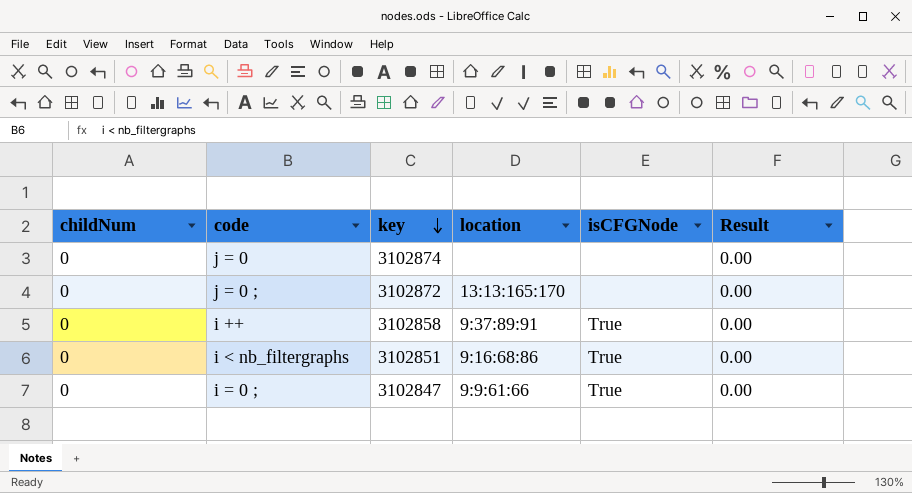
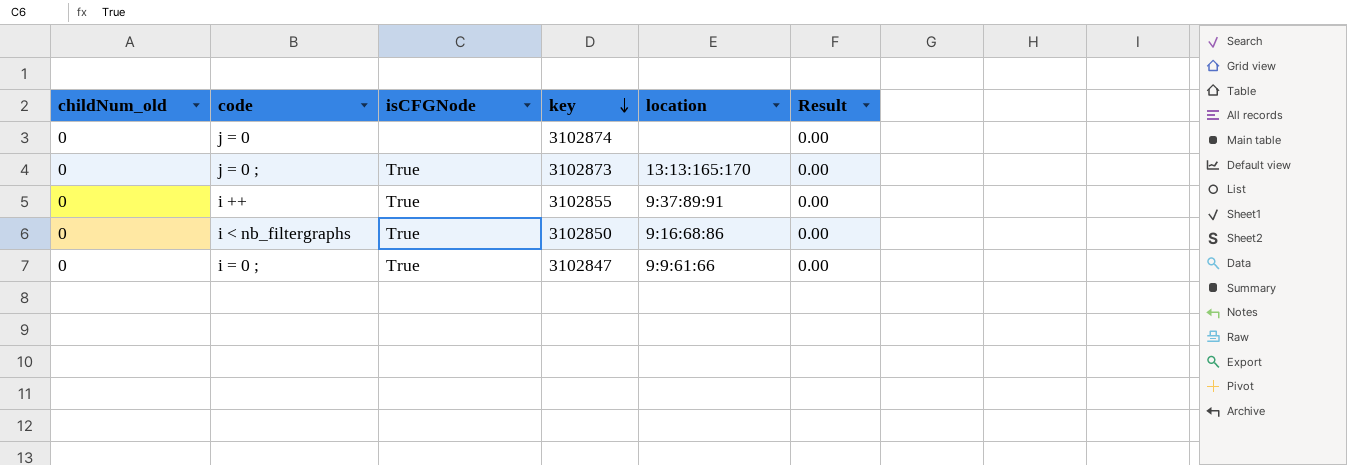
column name: childNum -> childNum_old
column isCFGNode | position: 5 -> 3
j = 0 ; | isCFGNode: none -> True
j = 0 ; | key: 3102872 -> 3102873
i ++ | key: 3102858 -> 3102855
i < nb_filtergraphs | key: 3102851 -> 3102850

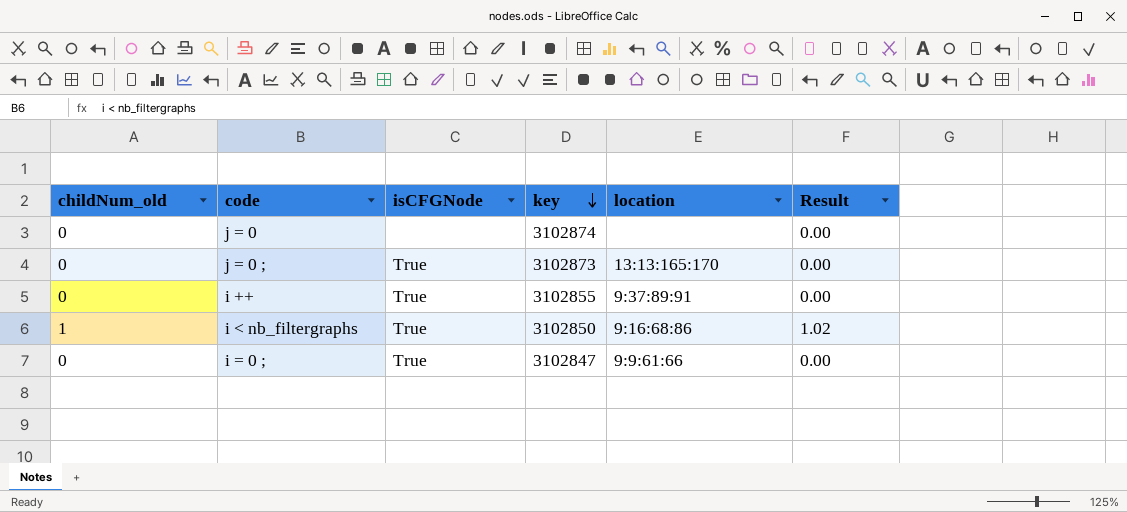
i < nb_filtergraphs | childNum_old: 0 -> 1
i < nb_filtergraphs | Result: 0.00 -> 1.02

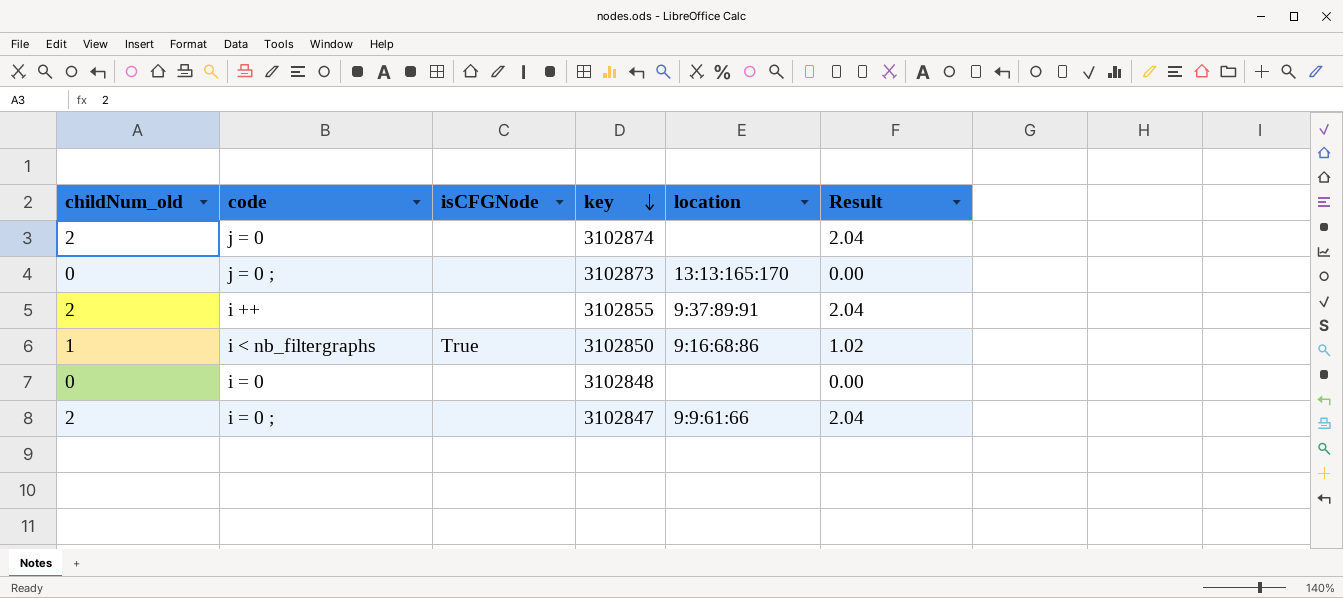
j = 0 | childNum_old: 0 -> 2
j = 0 | Result: 0.00 -> 2.04
j = 0 ; | isCFGNode: True -> none
i ++ | childNum_old: 0 -> 2
i ++ | isCFGNode: True -> none
i ++ | Result: 0.00 -> 2.04
row i = 0: none -> 0 | none | 3102848 | none | 0.00
i = 0 ; | childNum_old: 0 -> 2
i = 0 ; | isCFGNode: True -> none
i = 0 ; | Result: 0.00 -> 2.04

